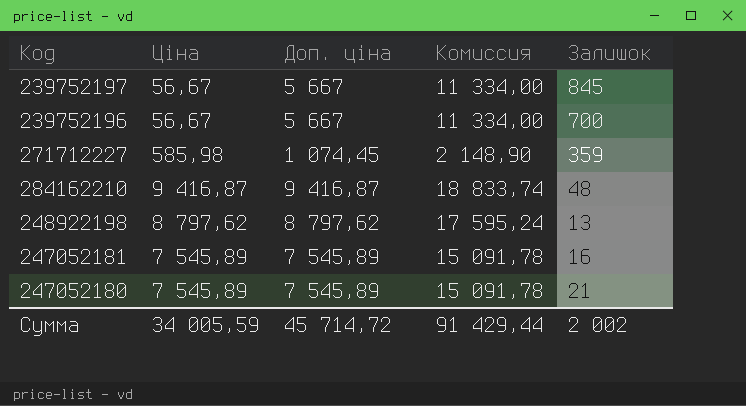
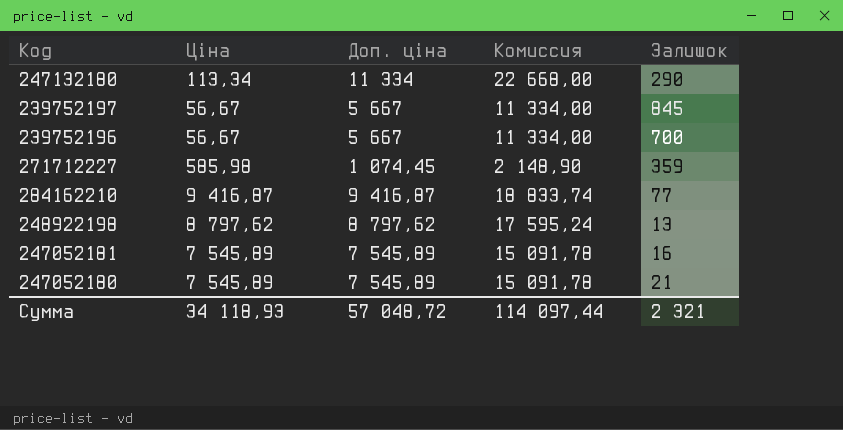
row 247132180: none -> 113,34 | 11 334 | 22 668,00 | 290
284162210 | Залишок: 48 -> 77
Сумма | Ціна: 34 005,59 -> 34 118,93
Сумма | Доп. ціна: 45 714,72 -> 57 048,72
Сумма | Комиссия: 91 429,44 -> 114 097,44
Сумма | Залишок: 2 002 -> 2 321

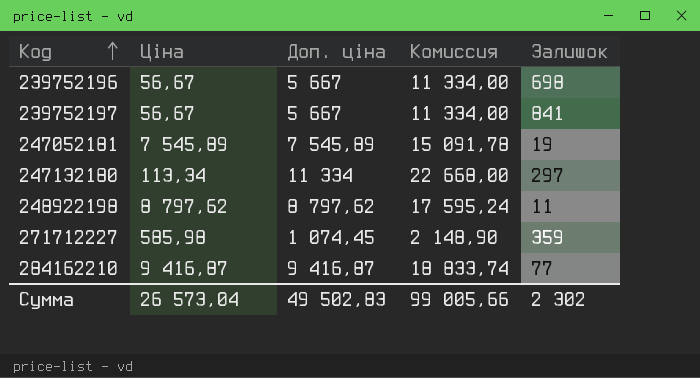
row order: none -> Код ascending
row 247052180: 7 545,89 | 7 545,89 | 15 091,78 | 21 -> none
239752196 | Залишок: 700 -> 698
239752197 | Залишок: 845 -> 841
247052181 | Залишок: 16 -> 19
247132180 | Залишок: 290 -> 297
248922198 | Залишок: 13 -> 11
Сумма | Ціна: 34 118,93 -> 26 573,04
Сумма | Доп. ціна: 57 048,72 -> 49 502,83
Сумма | Комиссия: 114 097,44 -> 99 005,66
Сумма | Залишок: 2 321 -> 2 302

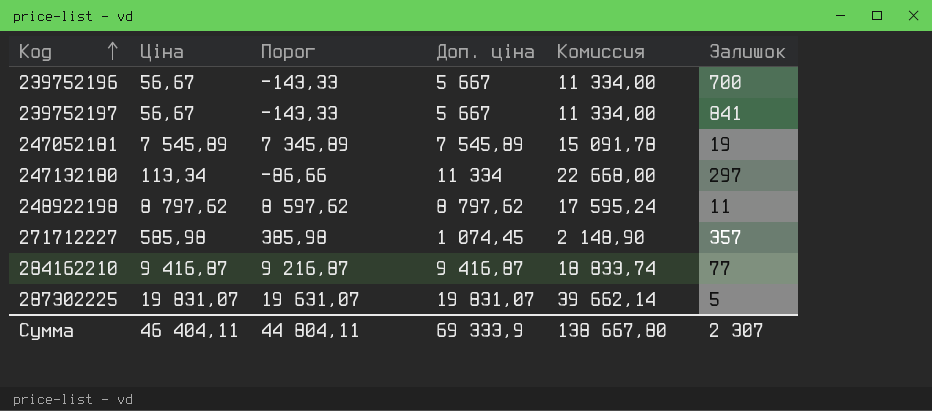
column Порог | formula: none -> [Ціна] - 200
239752196 | Залишок: 698 -> 700
271712227 | Залишок: 359 -> 357
row 287302225: none -> 19 831,07 | 19 631,07 | 19 831,07 | 39 662,14 | 5
Сумма | Ціна: 26 573,04 -> 46 404,11
Сумма | Доп. ціна: 49 502,83 -> 69 333,9
Сумма | Комиссия: 99 005,66 -> 138 667,80
Сумма | Залишок: 2 302 -> 2 307

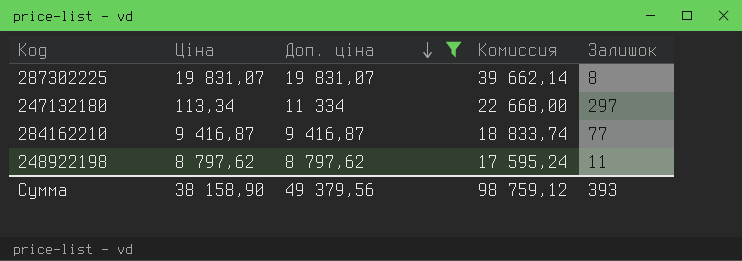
filter: none -> Доп. ціна >= 8 797,62
row order: Код ascending -> Доп. ціна descending
column Порог | formula: [Ціна] - 200 -> none
287302225 | Залишок: 5 -> 8
Сумма | Ціна: 46 404,11 -> 38 158,90
Сумма | Доп. ціна: 69 333,9 -> 49 379,56
Сумма | Комиссия: 138 667,80 -> 98 759,12
Сумма | Залишок: 2 307 -> 393

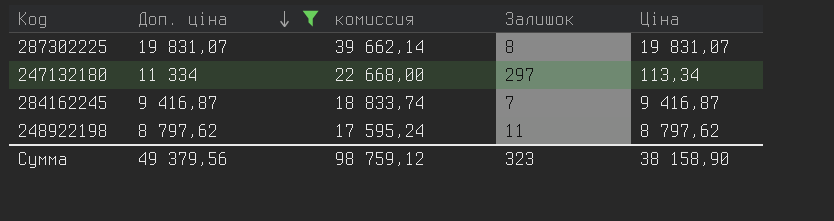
column name: Комиссия -> комиссия
column Ціна | position: 2 -> 5
row 284162210: 9 416,87 | 9 416,87 | 18 833,74 | 77 -> none
row 284162245: none -> 9 416,87 | 18 833,74 | 7 | 9 416,87
Сумма | Залишок: 393 -> 323

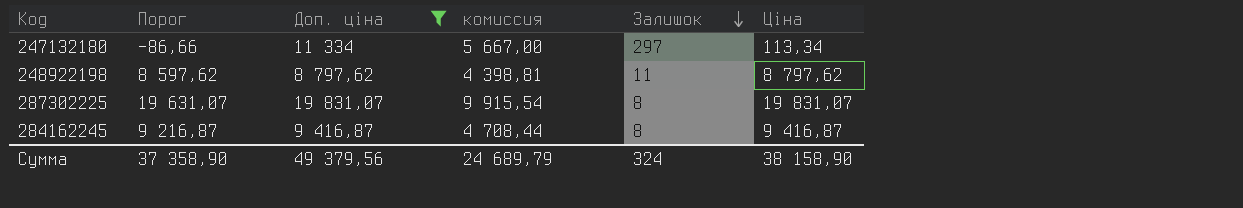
row order: Доп. ціна descending -> Залишок descending
column Порог | formula: none -> [Ціна] - 200
column комиссия | formula: [Доп. ціна] * 2 -> [Доп. ціна] * 0,5
284162245 | Залишок: 7 -> 8
Сумма | комиссия: 98 759,12 -> 24 689,79
Сумма | Залишок: 323 -> 324

